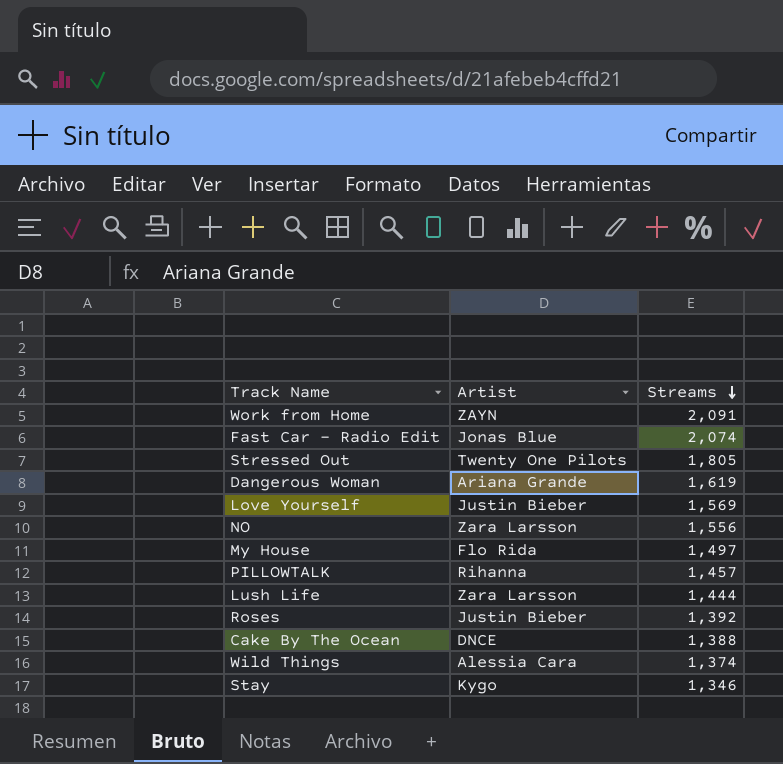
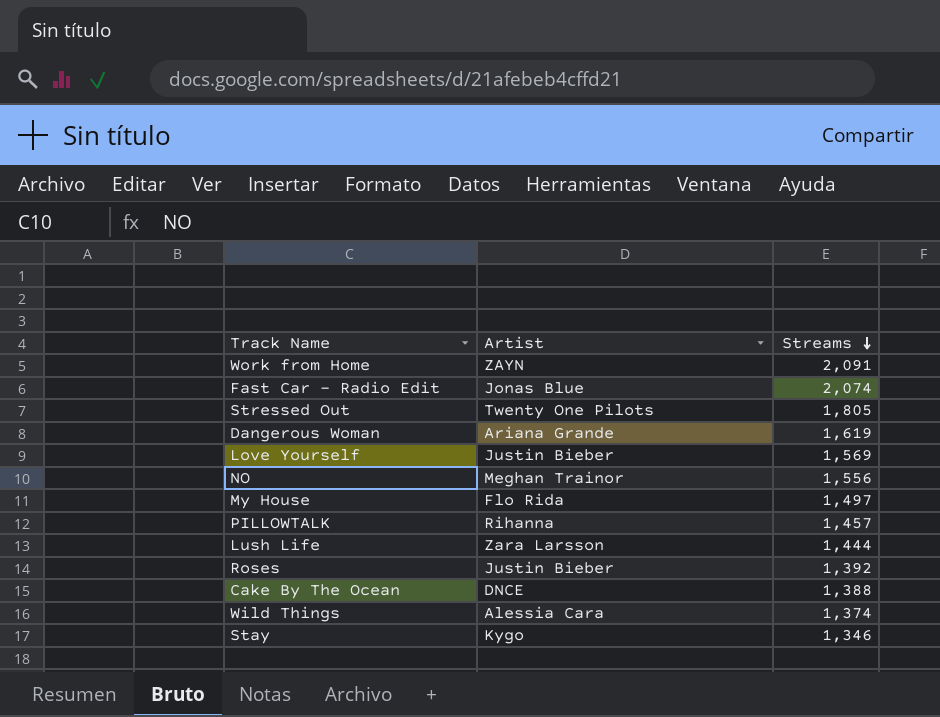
NO | Artist: Zara Larsson -> Meghan Trainor

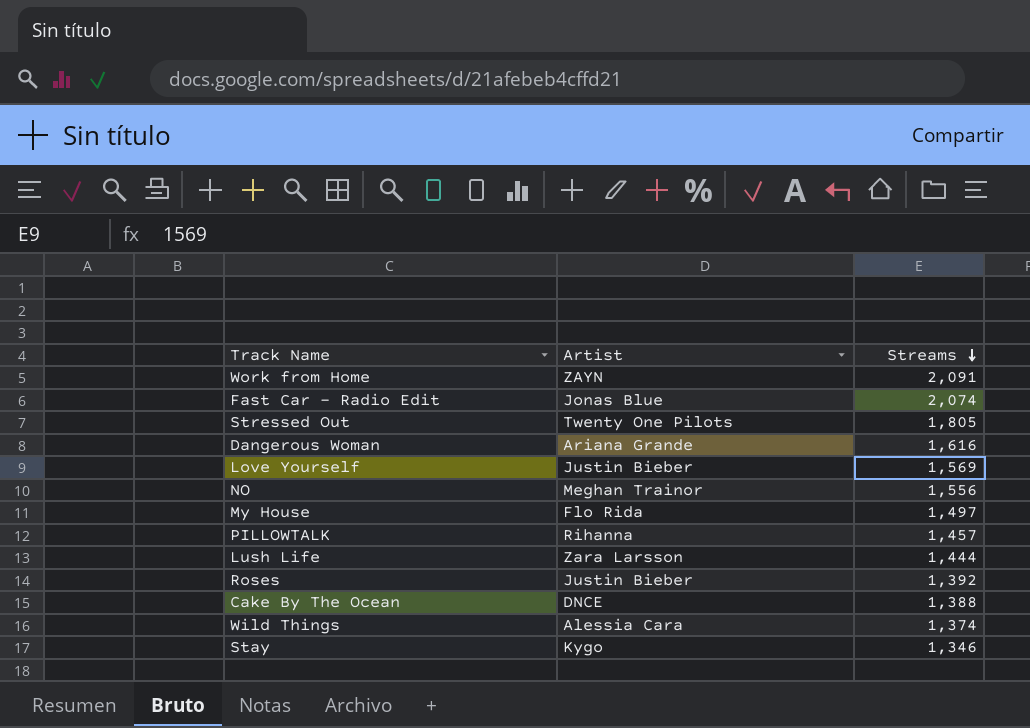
Dangerous Woman | Streams: 1,619 -> 1,616

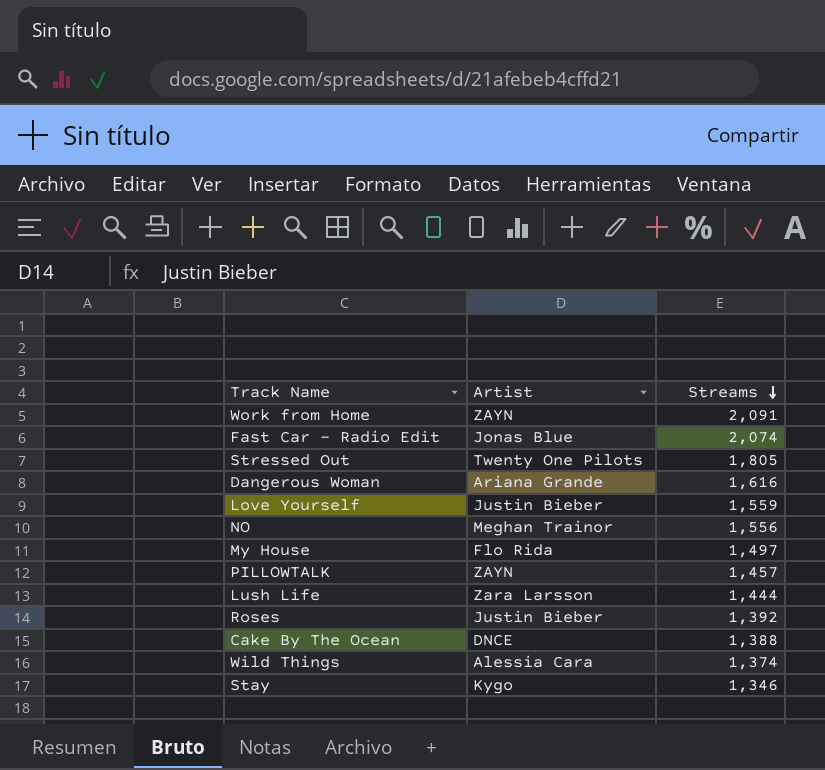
Love Yourself | Streams: 1,569 -> 1,559
PILLOWTALK | Artist: Rihanna -> ZAYN

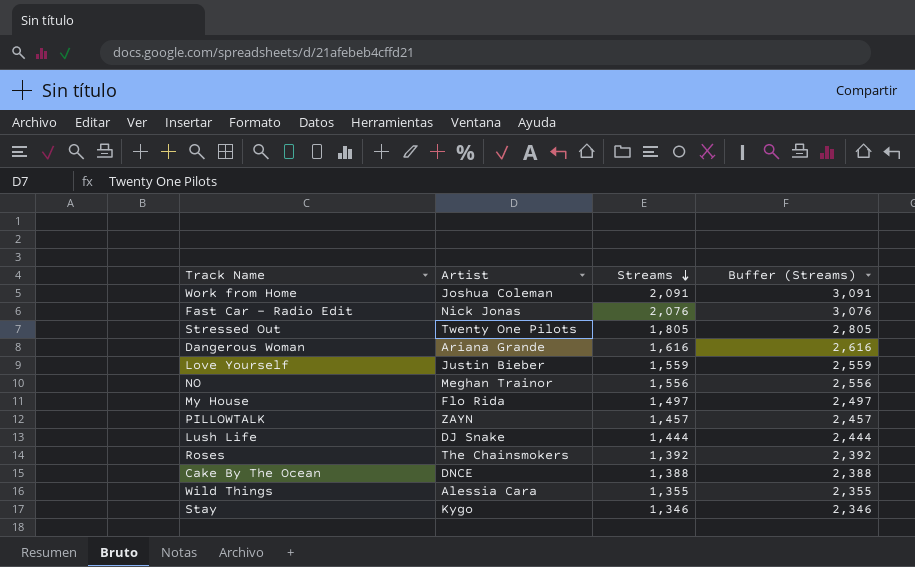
column Buffer (Streams) | formula: none -> [Streams] + 1000
Work from Home | Artist: ZAYN -> Joshua Coleman
Fast Car - Radio Edit | Artist: Jonas Blue -> Nick Jonas
Fast Car - Radio Edit | Streams: 2,074 -> 2,076
Lush Life | Artist: Zara Larsson -> DJ Snake
Roses | Artist: Justin Bieber -> The Chainsmokers
Wild Things | Streams: 1,374 -> 1,355

